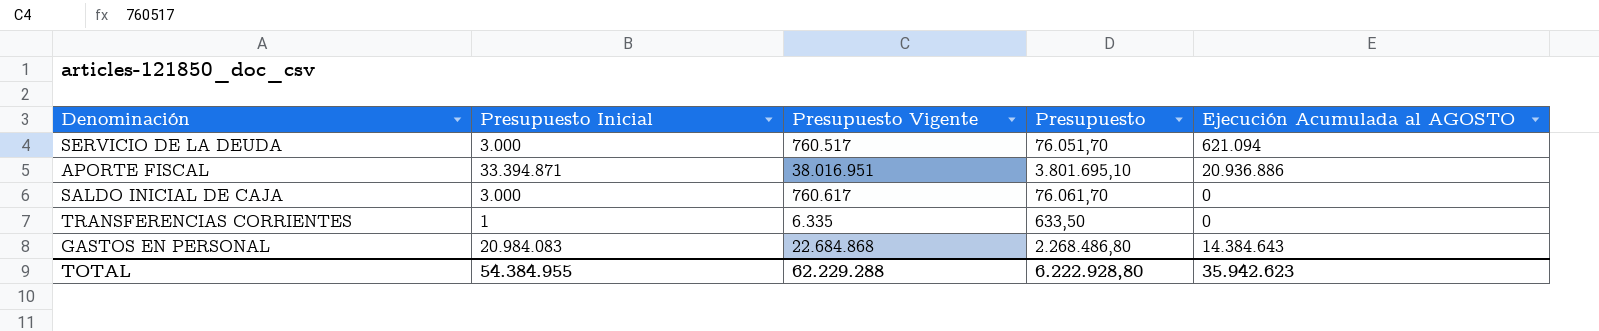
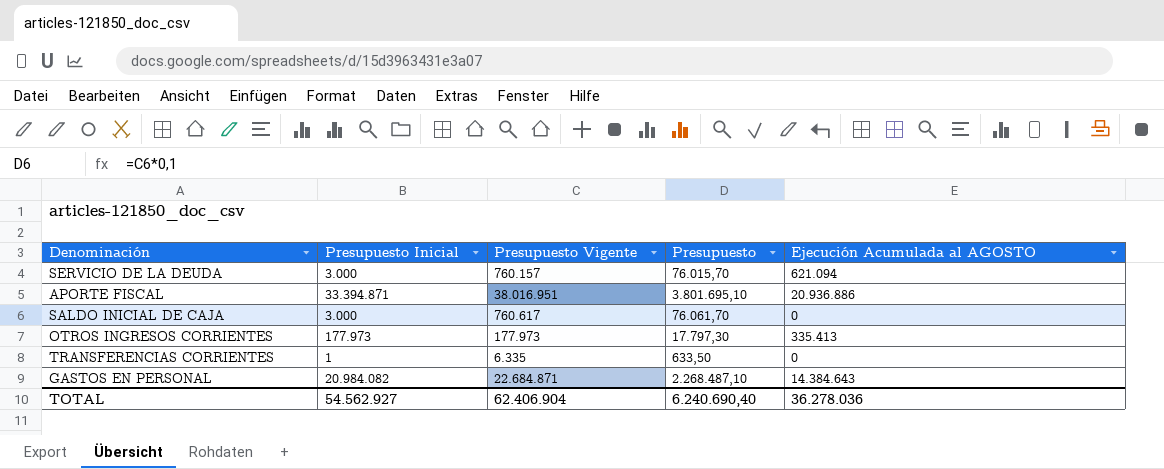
SERVICIO DE LA DEUDA | Presupuesto Vigente: 760.517 -> 760.157
SERVICIO DE LA DEUDA | Presupuesto: 76.051,70 -> 76.015,70
row OTROS INGRESOS CORRIENTES: none -> 177.973 | 177.973 | 17.797,30 | 335.413
GASTOS EN PERSONAL | Presupuesto Inicial: 20.984.083 -> 20.984.082
GASTOS EN PERSONAL | Presupuesto Vigente: 22.684.868 -> 22.684.871
GASTOS EN PERSONAL | Presupuesto: 2.268.486,80 -> 2.268.487,10
TOTAL | Presupuesto Inicial: 54.384.955 -> 54.562.927
TOTAL | Presupuesto Vigente: 62.229.288 -> 62.406.904
TOTAL | Presupuesto: 6.222.928,80 -> 6.240.690,40
TOTAL | Ejecución Acumulada al AGOSTO: 35.942.623 -> 36.278.036

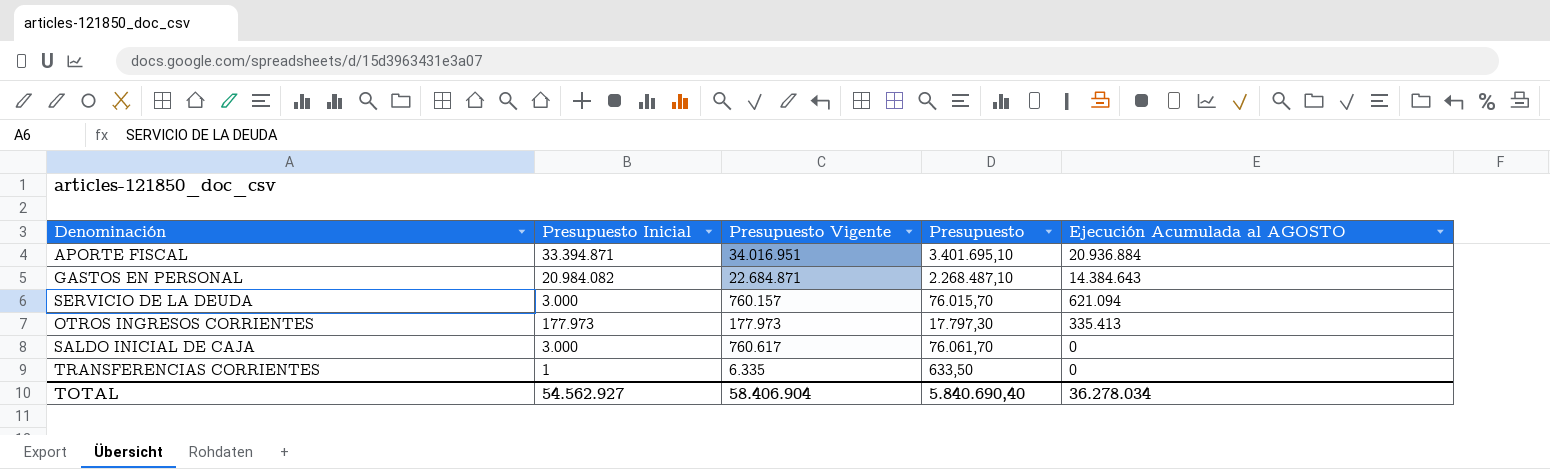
row order: none -> Ejecución Acumulada al AGOSTO descending
APORTE FISCAL | Presupuesto Vigente: 38.016.951 -> 34.016.951
APORTE FISCAL | Presupuesto: 3.801.695,10 -> 3.401.695,10
APORTE FISCAL | Ejecución Acumulada al AGOSTO: 20.936.886 -> 20.936.884
TOTAL | Presupuesto Vigente: 62.406.904 -> 58.406.904
TOTAL | Presupuesto: 6.240.690,40 -> 5.840.690,40
TOTAL | Ejecución Acumulada al AGOSTO: 36.278.036 -> 36.278.034

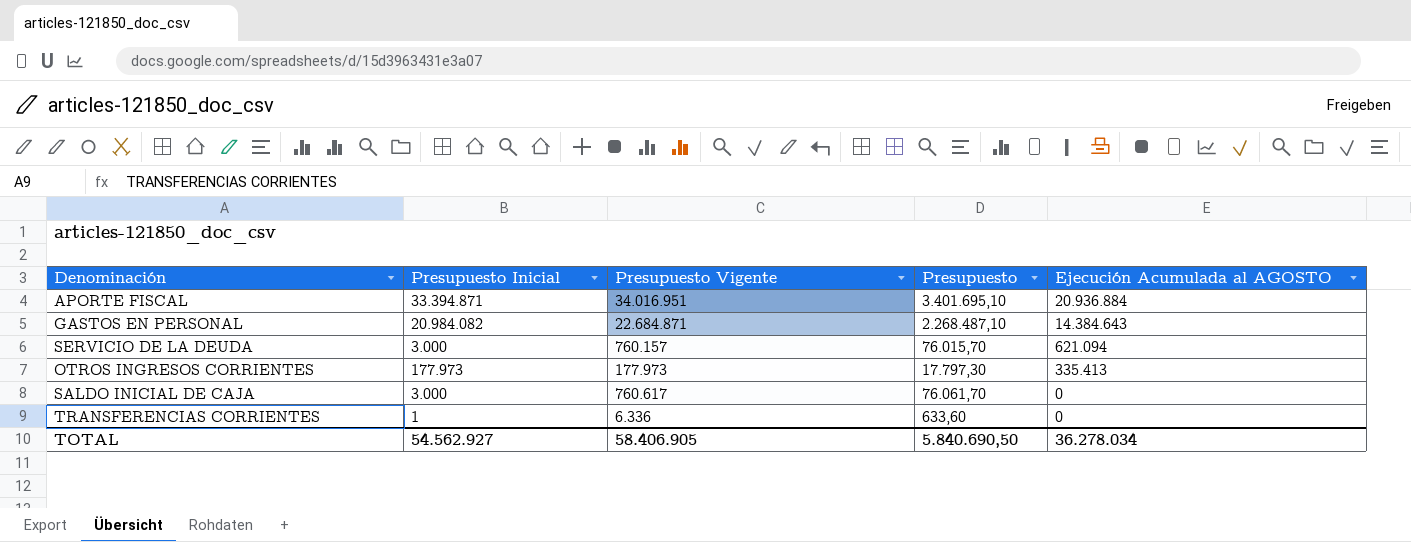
TRANSFERENCIAS CORRIENTES | Presupuesto Vigente: 6.335 -> 6.336
TRANSFERENCIAS CORRIENTES | Presupuesto: 633,50 -> 633,60
TOTAL | Presupuesto Vigente: 58.406.904 -> 58.406.905
TOTAL | Presupuesto: 5.840.690,40 -> 5.840.690,50

